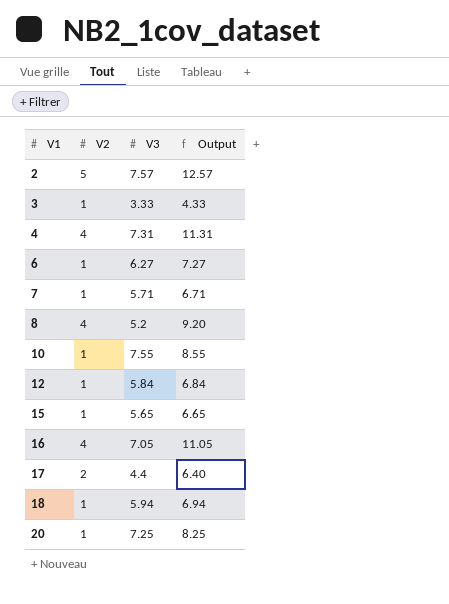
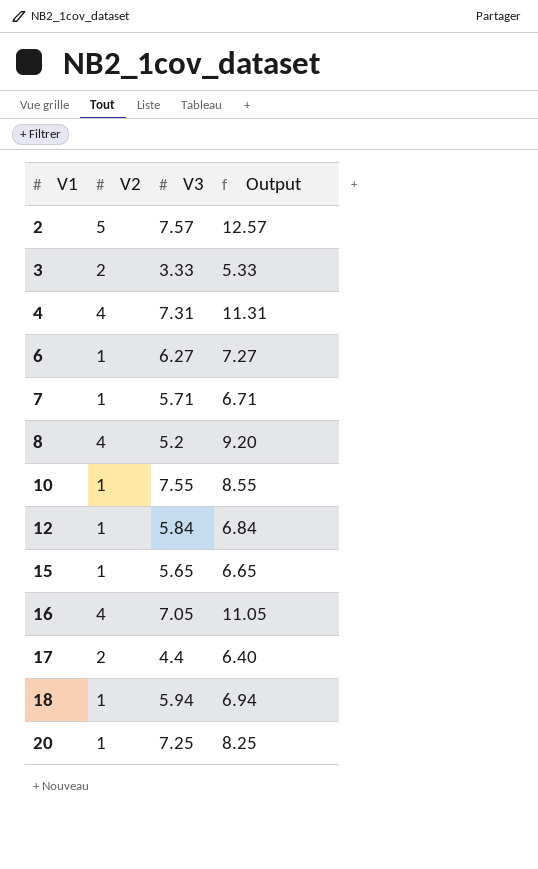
3 | V2: 1 -> 2
3 | Output: 4.33 -> 5.33

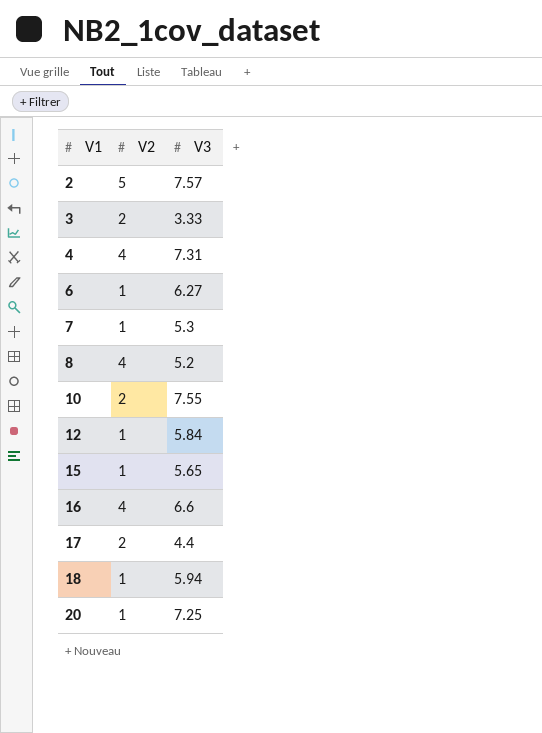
column Output | formula: [V2] + [V3] -> none
7 | V3: 5.71 -> 5.3
10 | V2: 1 -> 2
16 | V3: 7.05 -> 6.6

